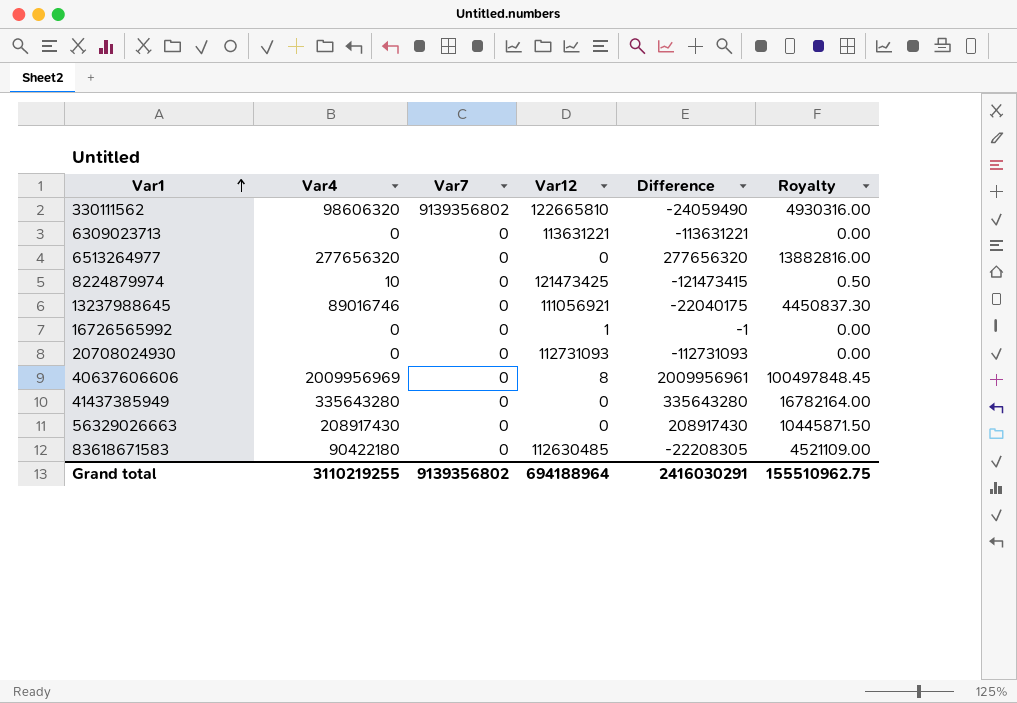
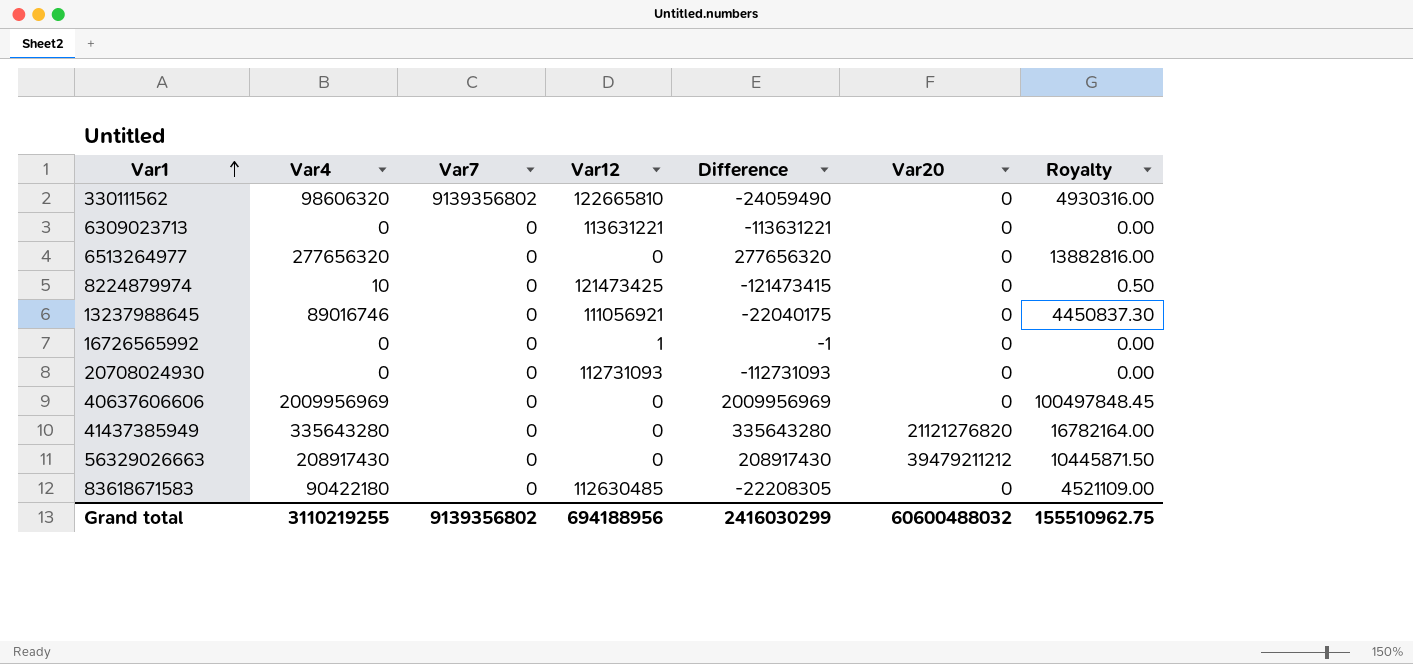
column Var20 | position: none -> 6
40637606606 | Var12: 8 -> 0
40637606606 | Difference: 2009956961 -> 2009956969
Grand total | Var12: 694188964 -> 694188956
Grand total | Difference: 2416030291 -> 2416030299

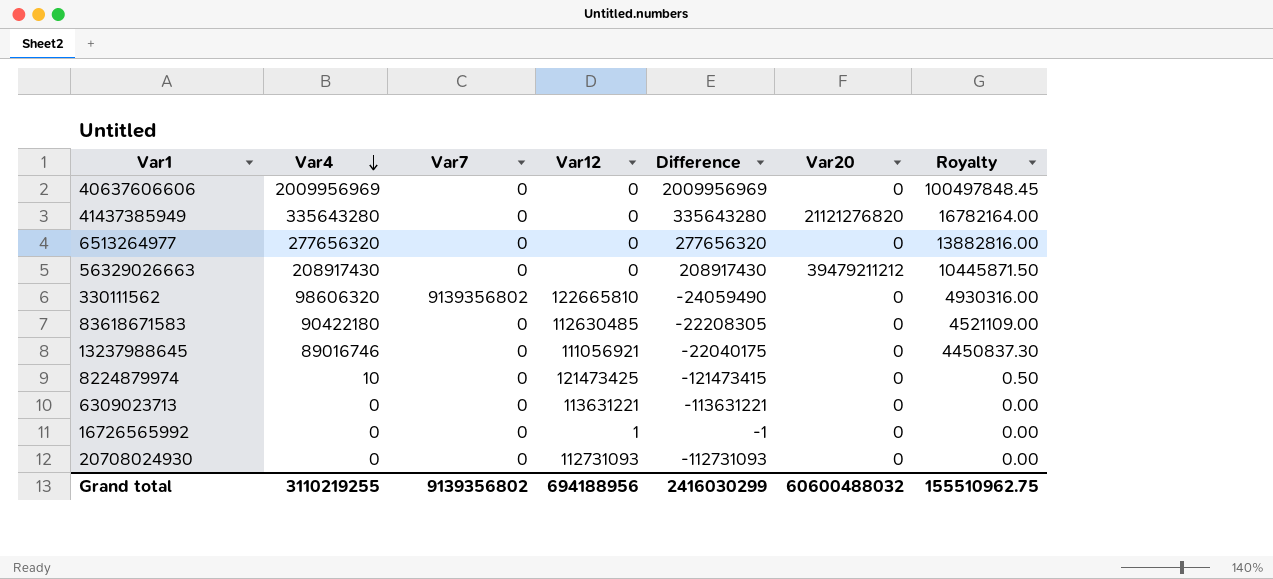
row order: Var1 ascending -> Var4 descending

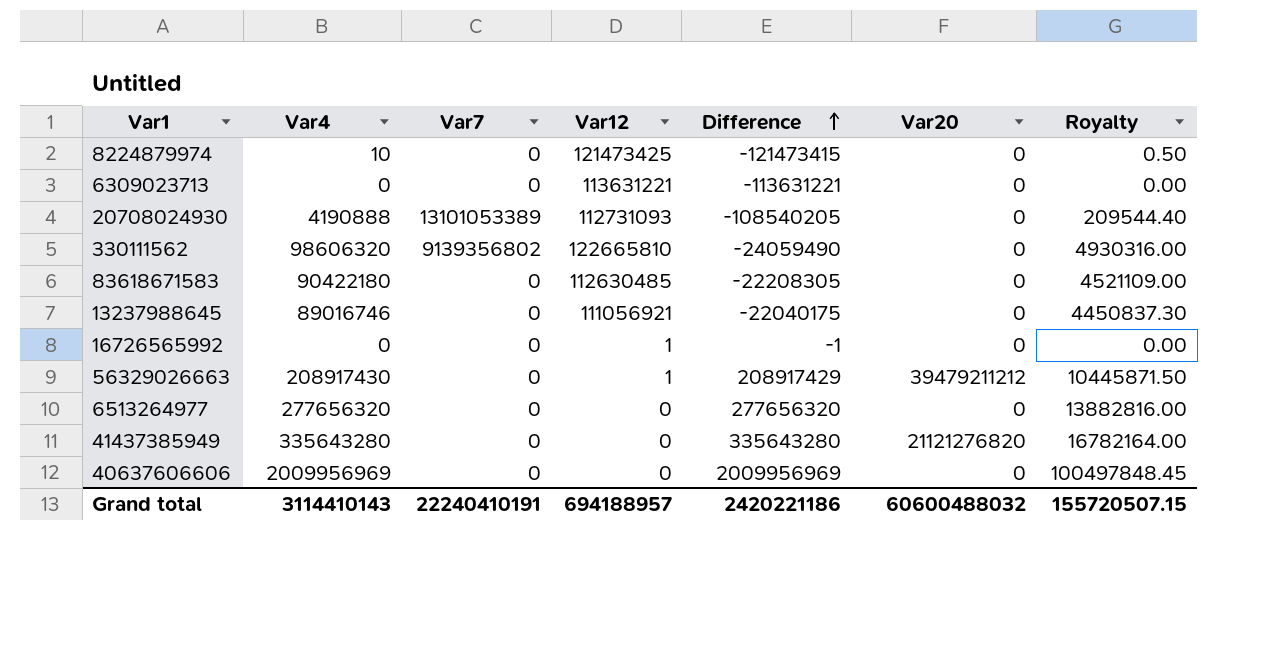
row order: Var4 descending -> Difference ascending
20708024930 | Var4: 0 -> 4190888
20708024930 | Var7: 0 -> 13101053389
20708024930 | Difference: -112731093 -> -108540205
20708024930 | Royalty: 0.00 -> 209544.40
56329026663 | Var12: 0 -> 1
56329026663 | Difference: 208917430 -> 208917429
Grand total | Var4: 3110219255 -> 3114410143
Grand total | Var7: 9139356802 -> 22240410191
Grand total | Var12: 694188956 -> 694188957
Grand total | Difference: 2416030299 -> 2420221186
Grand total | Royalty: 155510962.75 -> 155720507.15

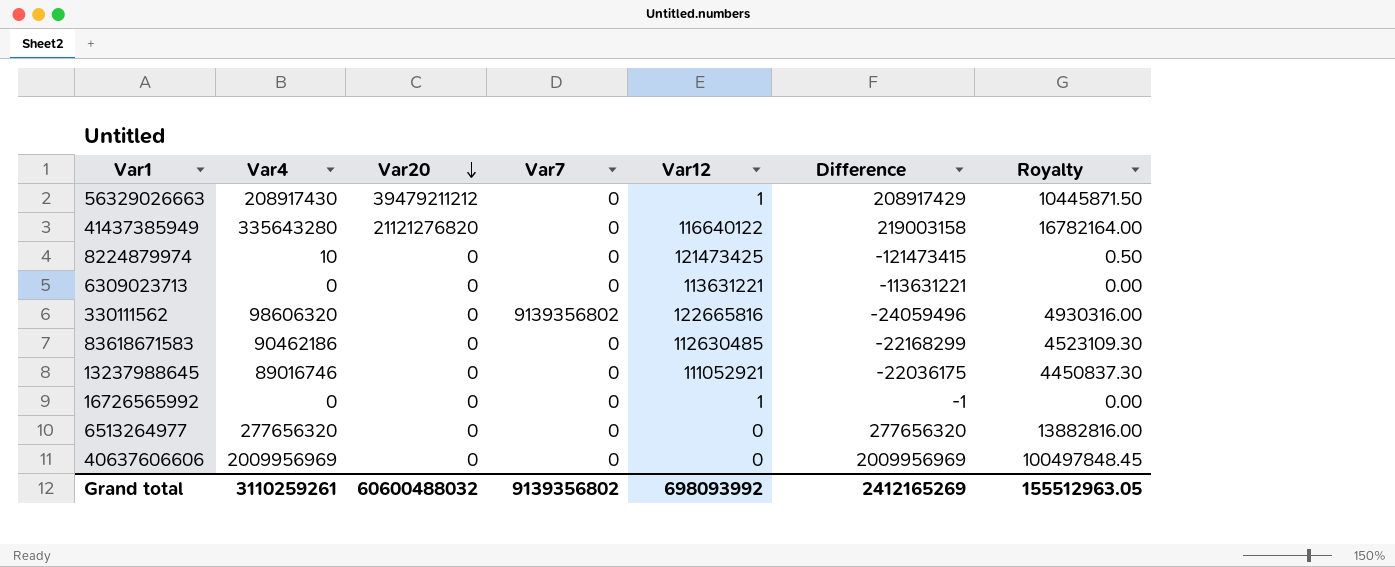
row order: Difference ascending -> Var20 descending
column Var20 | position: 6 -> 3
row 20708024930: 4190888 | 13101053389 | 112731093 | -108540205 | 0 | 209544.40 -> none
41437385949 | Var12: 0 -> 116640122
41437385949 | Difference: 335643280 -> 219003158
330111562 | Var12: 122665810 -> 122665816
330111562 | Difference: -24059490 -> -24059496
83618671583 | Var4: 90422180 -> 90462186
83618671583 | Difference: -22208305 -> -22168299
83618671583 | Royalty: 4521109.00 -> 4523109.30
13237988645 | Var12: 111056921 -> 111052921
13237988645 | Difference: -22040175 -> -22036175
Grand total | Var4: 3114410143 -> 3110259261
Grand total | Var7: 22240410191 -> 9139356802
Grand total | Var12: 694188957 -> 698093992
Grand total | Difference: 2420221186 -> 2412165269
Grand total | Royalty: 155720507.15 -> 155512963.05

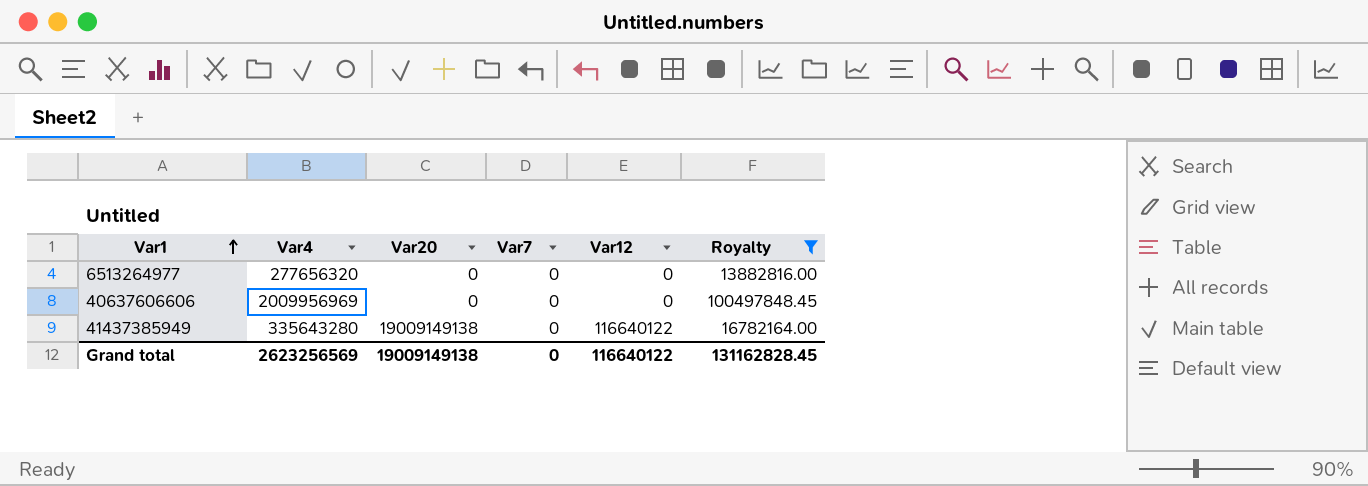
filter: none -> Royalty >= 13882816.00
row order: Var20 descending -> Var1 ascending
column Difference | formula: [Var4] - [Var12] -> none
41437385949 | Var20: 21121276820 -> 19009149138
Grand total | Var4: 3110259261 -> 2623256569
Grand total | Var20: 60600488032 -> 19009149138
Grand total | Var7: 9139356802 -> 0
Grand total | Var12: 698093992 -> 116640122
Grand total | Royalty: 155512963.05 -> 131162828.45

